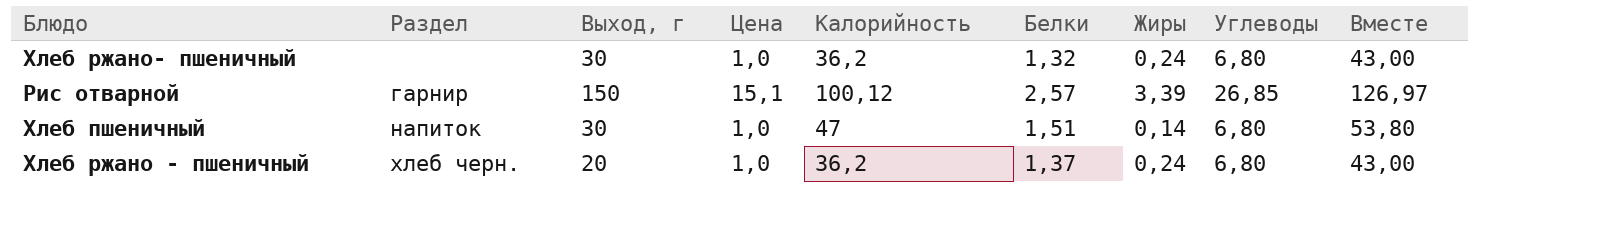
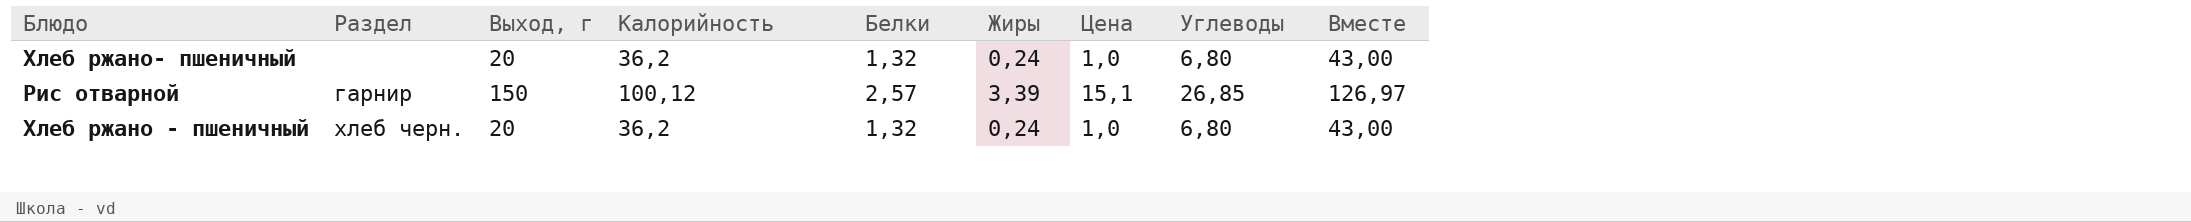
column Цена | position: 4 -> 7
row Хлеб пшеничный: напиток | 30 | 1,0 | 47 | 1,51 | 0,14 | 6,80 | 53,80 -> none
Хлеб ржано- пшеничный | Выход, г: 30 -> 20
Хлеб ржано - пшеничный | Белки: 1,37 -> 1,32

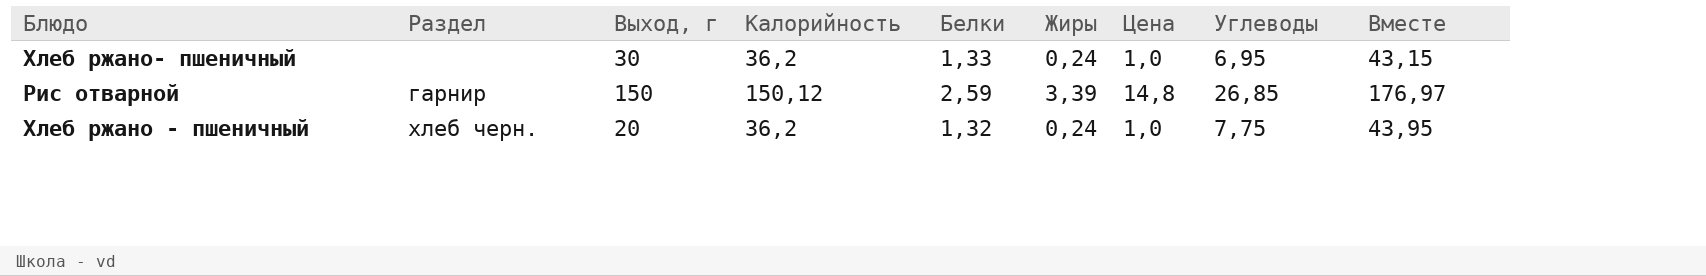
Хлеб ржано- пшеничный | Выход, г: 20 -> 30
Хлеб ржано- пшеничный | Белки: 1,32 -> 1,33
Хлеб ржано- пшеничный | Углеводы: 6,80 -> 6,95
Хлеб ржано- пшеничный | Вместе: 43,00 -> 43,15
Рис отварной | Калорийность: 100,12 -> 150,12
Рис отварной | Белки: 2,57 -> 2,59
Рис отварной | Цена: 15,1 -> 14,8
Рис отварной | Вместе: 126,97 -> 176,97
Хлеб ржано - пшеничный | Углеводы: 6,80 -> 7,75
Хлеб ржано - пшеничный | Вместе: 43,00 -> 43,95

